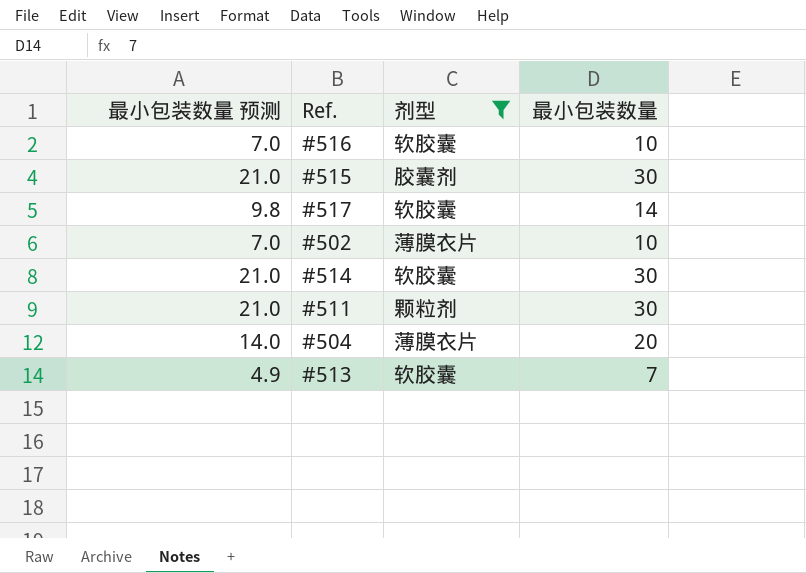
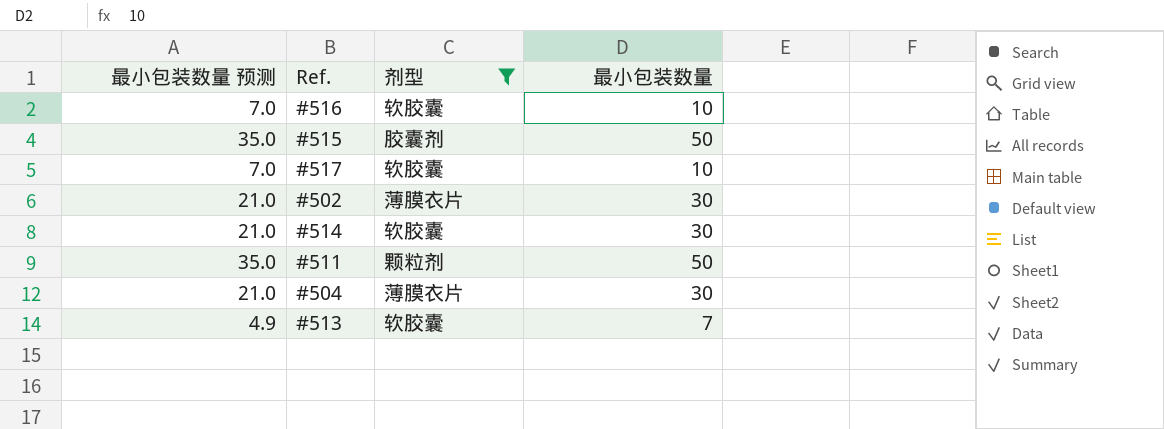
#515 | 最小包装数量 预测: 21.0 -> 35.0
#515 | 最小包装数量: 30 -> 50
#517 | 最小包装数量 预测: 9.8 -> 7.0
#517 | 最小包装数量: 14 -> 10
#502 | 最小包装数量 预测: 7.0 -> 21.0
#502 | 最小包装数量: 10 -> 30
#511 | 最小包装数量 预测: 21.0 -> 35.0
#511 | 最小包装数量: 30 -> 50
#504 | 最小包装数量 预测: 14.0 -> 21.0
#504 | 最小包装数量: 20 -> 30

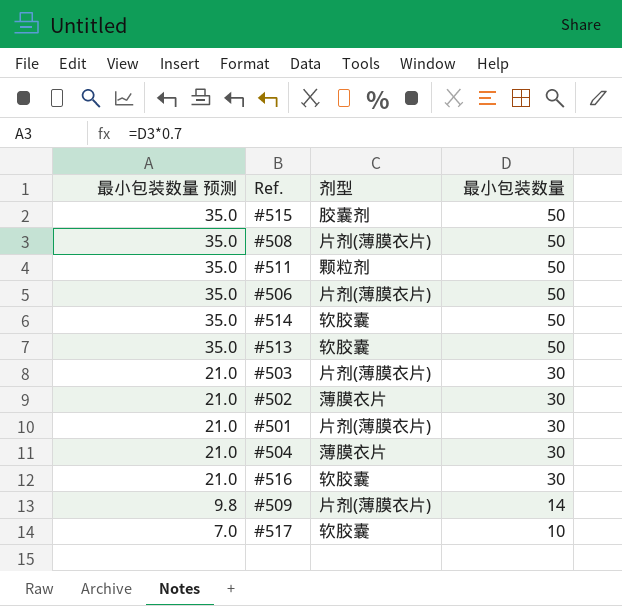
filter: 剂型 != 片剂(薄膜衣片) -> none
row order: none -> 最小包装数量 预测 descending
#514 | 最小包装数量 预测: 21.0 -> 35.0
#514 | 最小包装数量: 30 -> 50
#513 | 最小包装数量 预测: 4.9 -> 35.0
#513 | 最小包装数量: 7 -> 50
#516 | 最小包装数量 预测: 7.0 -> 21.0
#516 | 最小包装数量: 10 -> 30

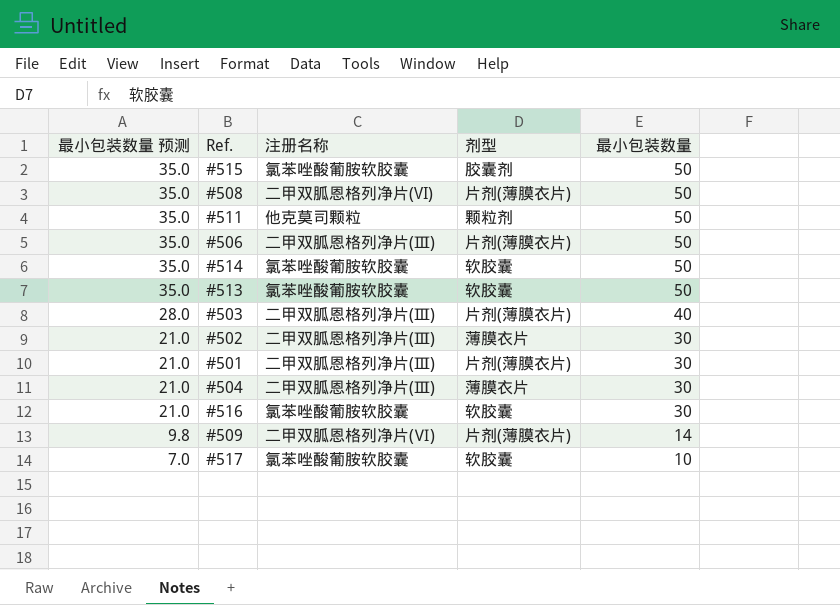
column 注册名称 | position: none -> 3
#503 | 最小包装数量 预测: 21.0 -> 28.0
#503 | 最小包装数量: 30 -> 40

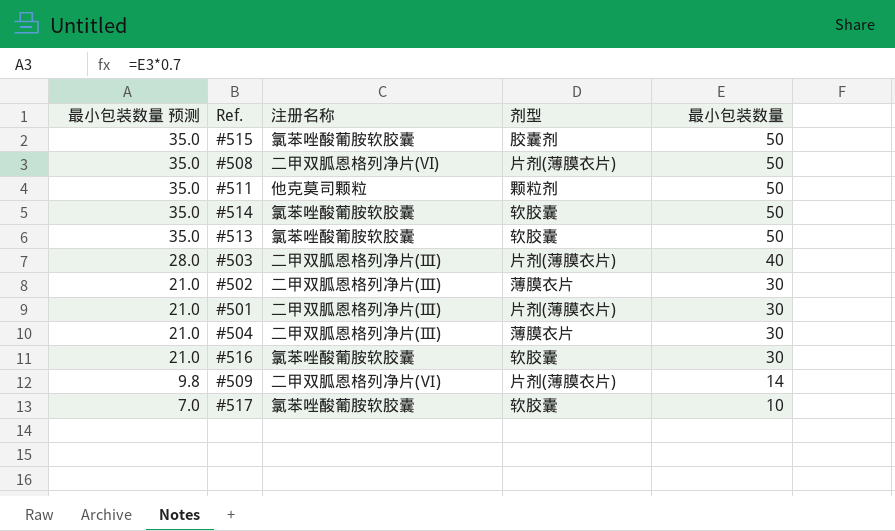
row #506: 35.0 | 二甲双胍恩格列净片(Ⅲ) | 片剂(薄膜衣片) | 50 -> none

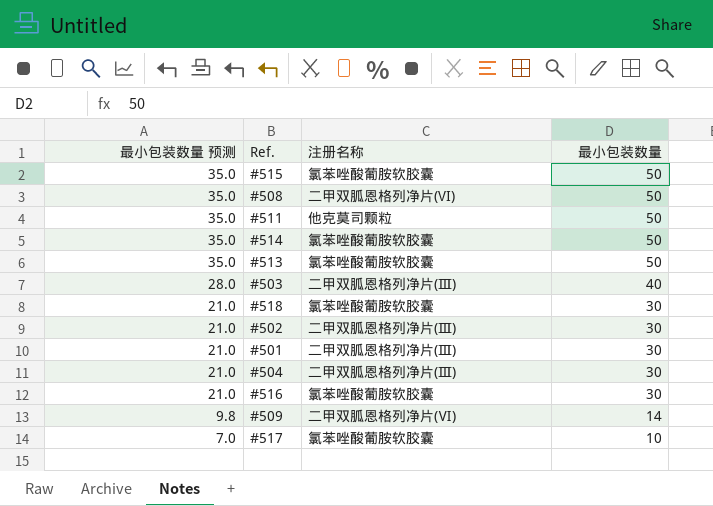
column 剂型 | position: 4 -> none
row #518: none -> 21.0 | 氯苯唑酸葡胺软胶囊 | 30

